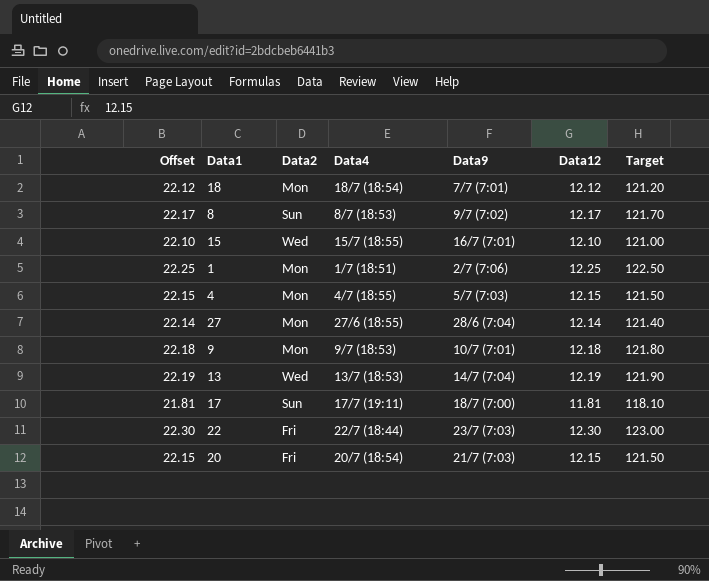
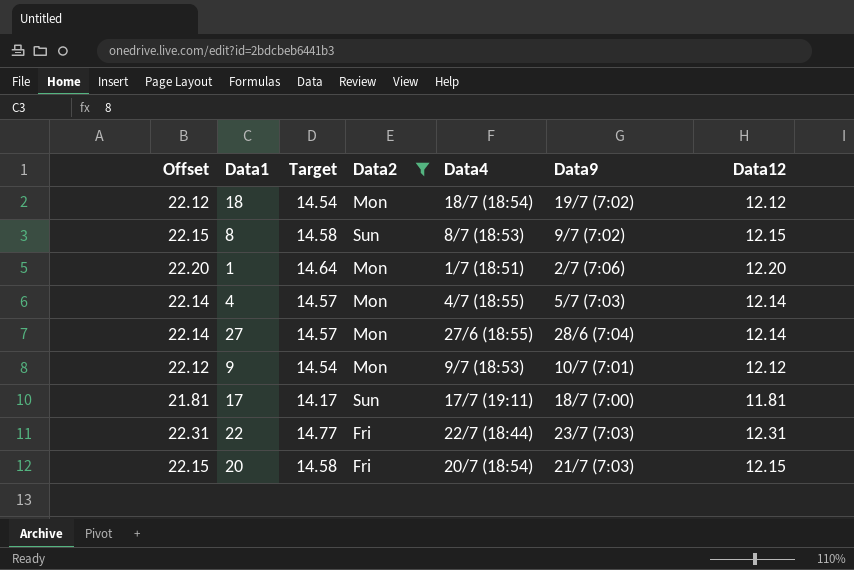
filter: none -> Data2 != Wed
column Target | formula: [Data12] * 10 -> [Data12] * 1.2
column Target | position: 7 -> 3
18 | Data9: 7/7 (7:01) -> 19/7 (7:02)
8 | Offset: 22.17 -> 22.15
8 | Data12: 12.17 -> 12.15
1 | Offset: 22.25 -> 22.20
1 | Data12: 12.25 -> 12.20
4 | Offset: 22.15 -> 22.14
4 | Data12: 12.15 -> 12.14
9 | Offset: 22.18 -> 22.12
9 | Data12: 12.18 -> 12.12
22 | Offset: 22.30 -> 22.31
22 | Data12: 12.30 -> 12.31

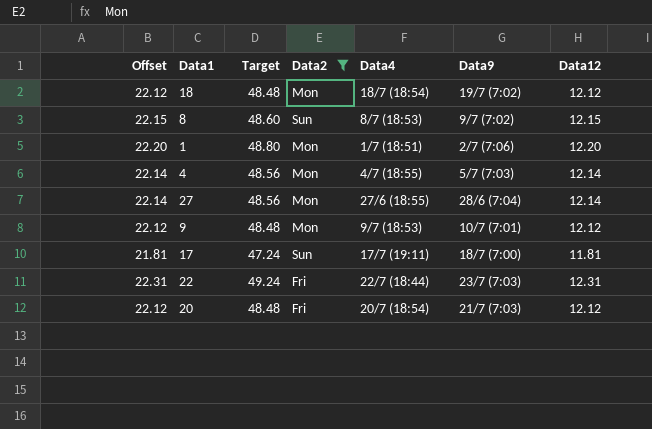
column Target | formula: [Data12] * 1.2 -> [Data12] * 4
20 | Offset: 22.15 -> 22.12
20 | Data12: 12.15 -> 12.12

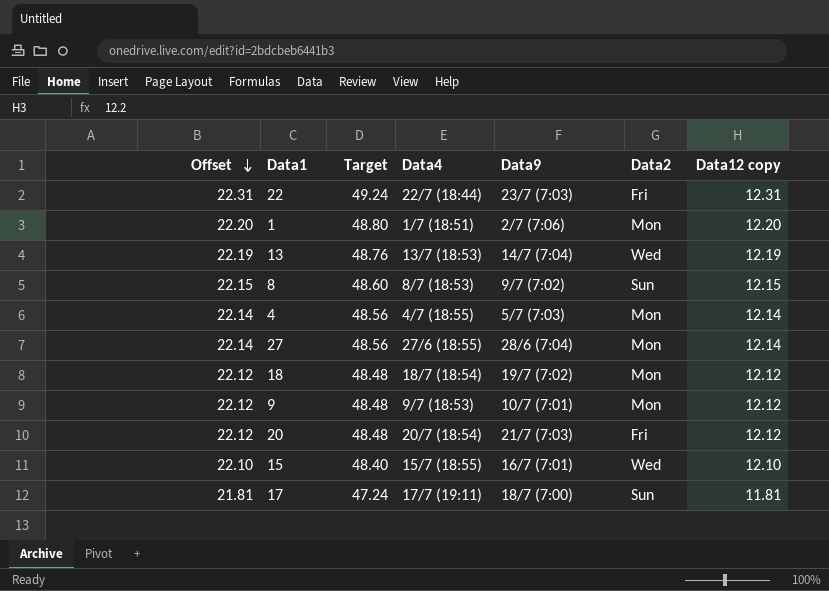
filter: Data2 != Wed -> none
row order: none -> Offset descending
column Data2 | position: 4 -> 6
column name: Data12 -> Data12 copy

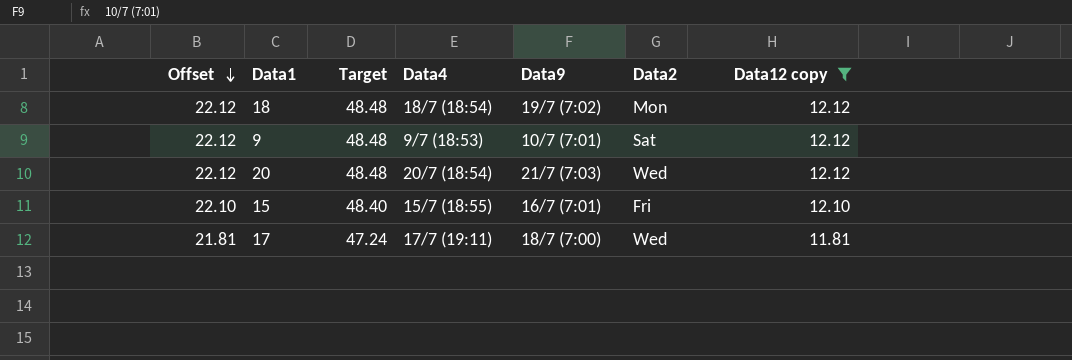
filter: none -> Data12 copy <= 12.12
9 | Data2: Mon -> Sat
20 | Data2: Fri -> Wed
15 | Data2: Wed -> Fri
17 | Data2: Sun -> Wed

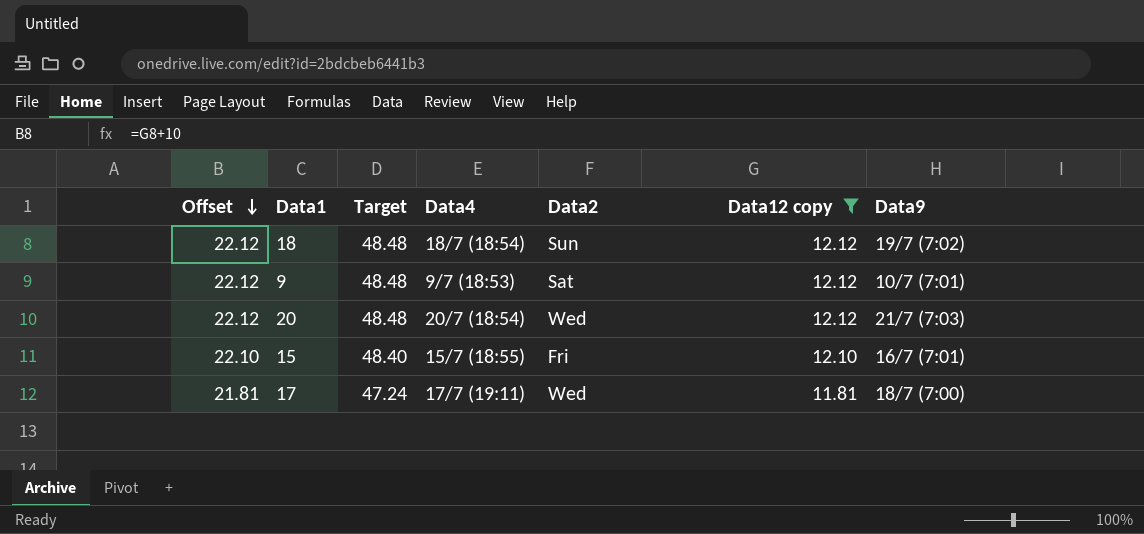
column Data9 | position: 5 -> 7
18 | Data2: Mon -> Sun

